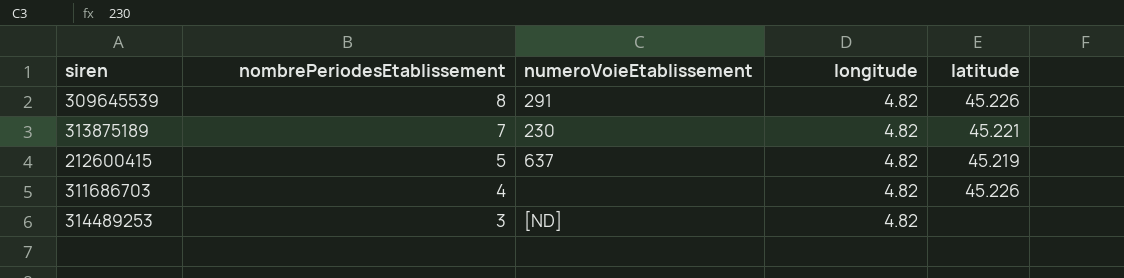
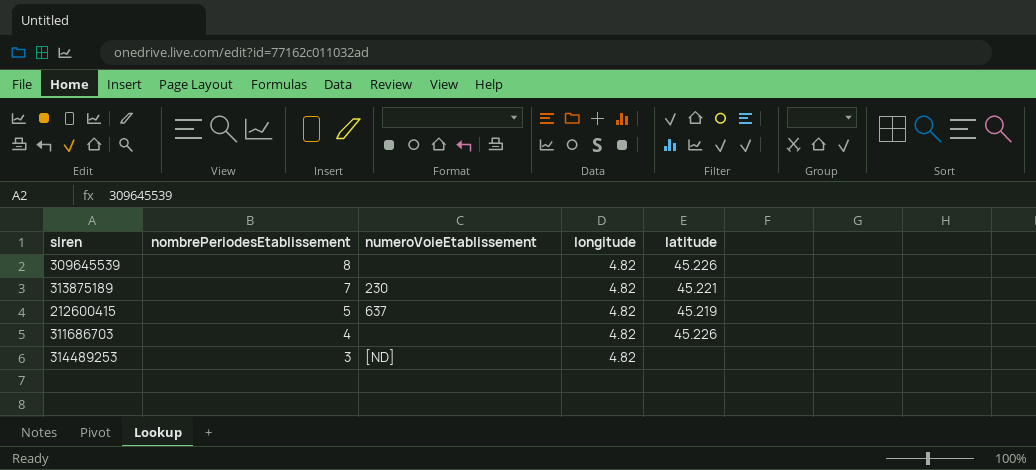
309645539 | numeroVoieEtablissement: 291 -> none

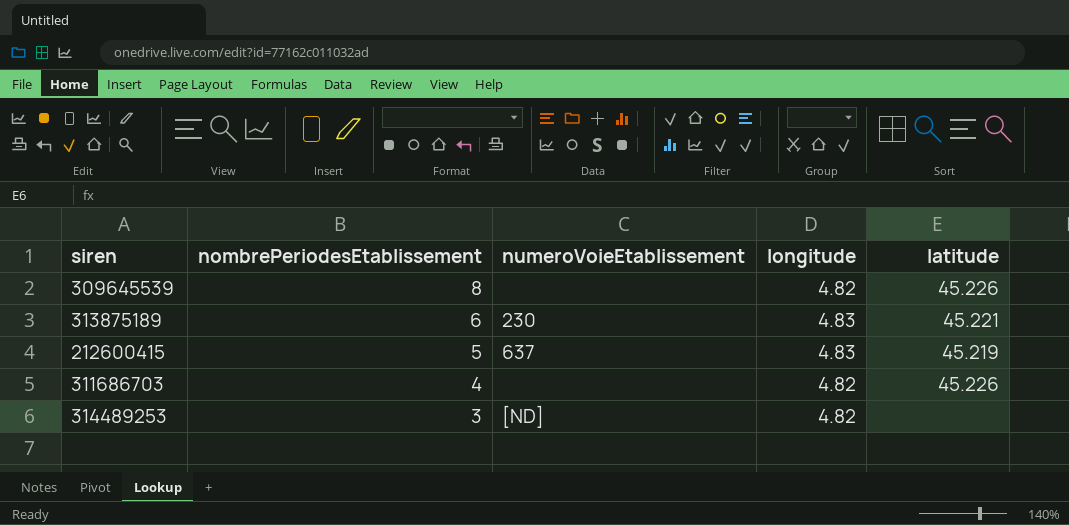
313875189 | nombrePeriodesEtablissement: 7 -> 6
313875189 | longitude: 4.82 -> 4.83
212600415 | longitude: 4.82 -> 4.83

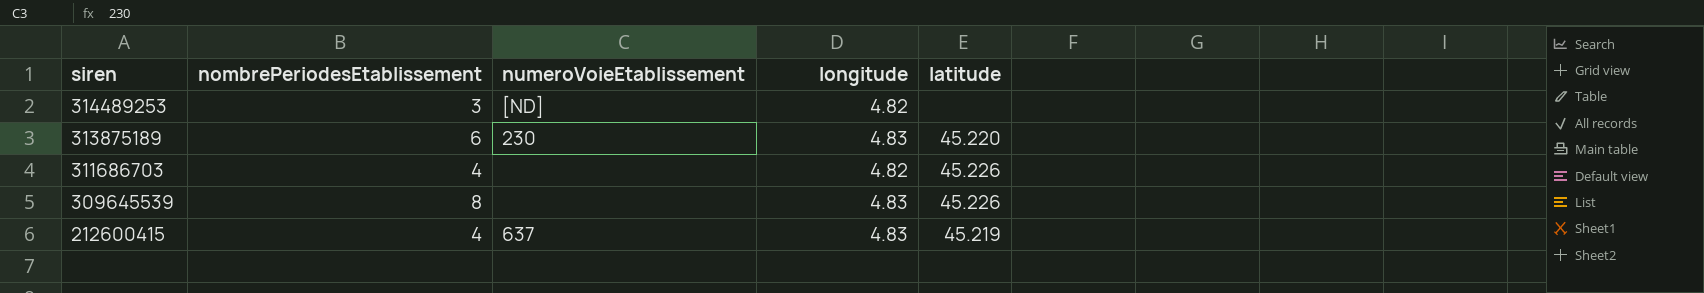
row order: nombrePeriodesEtablissement descending -> siren descending
313875189 | latitude: 45.221 -> 45.220
309645539 | longitude: 4.82 -> 4.83
212600415 | nombrePeriodesEtablissement: 5 -> 4

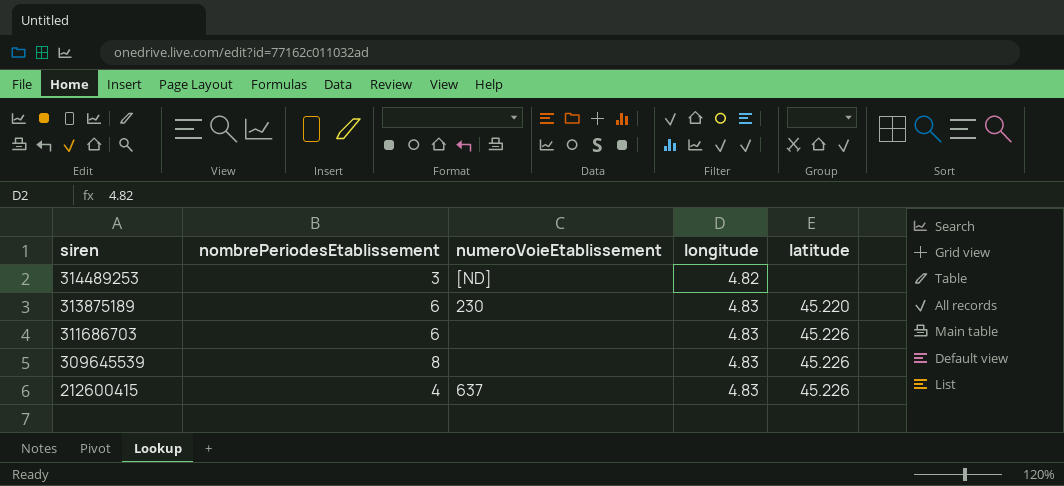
311686703 | nombrePeriodesEtablissement: 4 -> 6
311686703 | longitude: 4.82 -> 4.83
212600415 | latitude: 45.219 -> 45.226

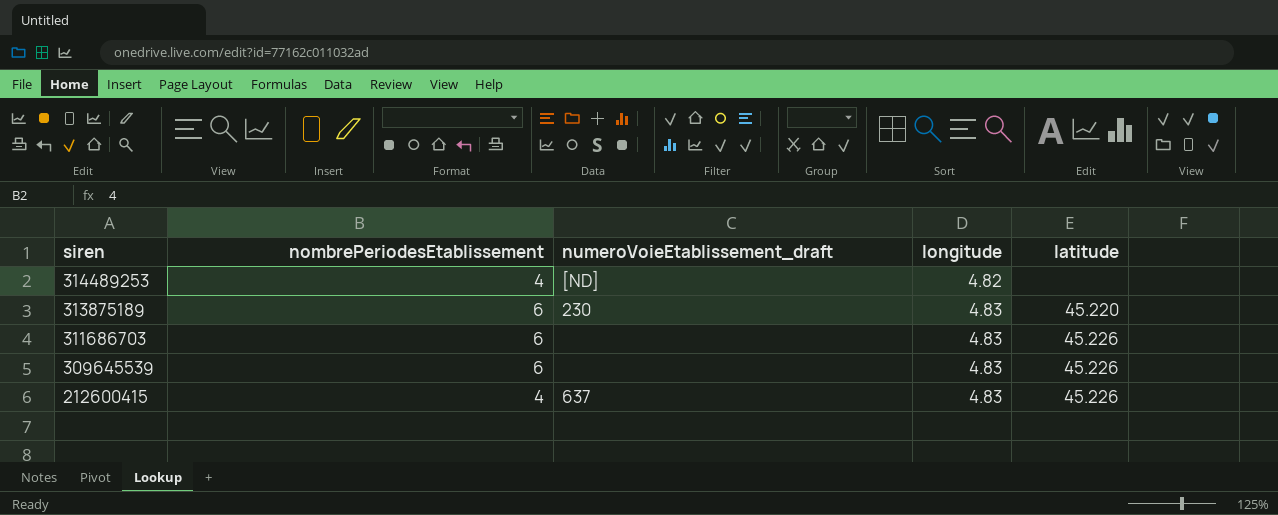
column name: numeroVoieEtablissement -> numeroVoieEtablissement_draft
314489253 | nombrePeriodesEtablissement: 3 -> 4
309645539 | nombrePeriodesEtablissement: 8 -> 6

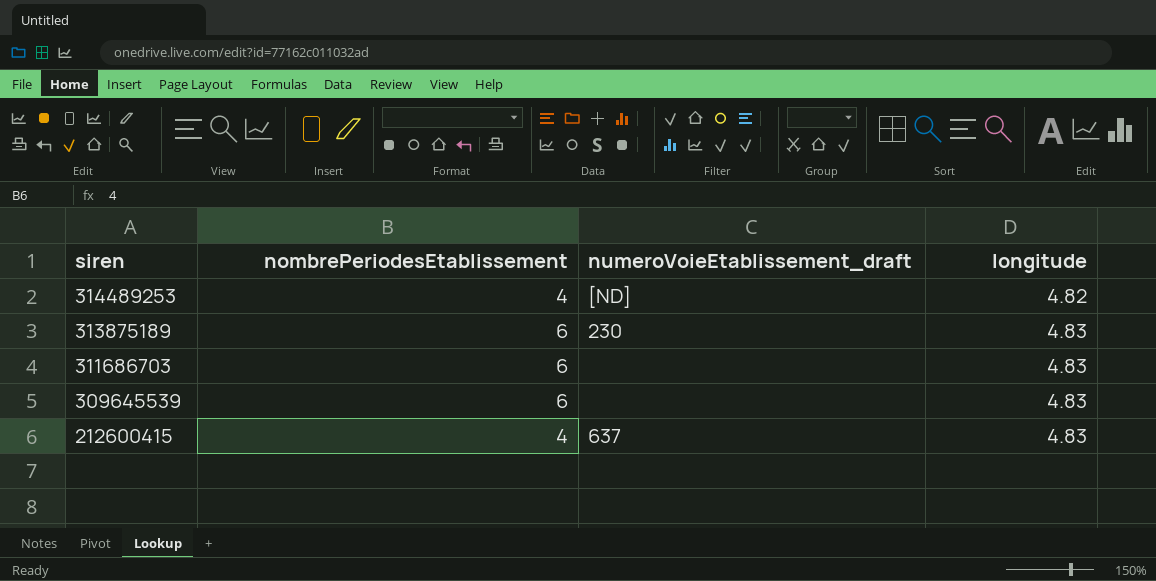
column latitude | position: 5 -> none

